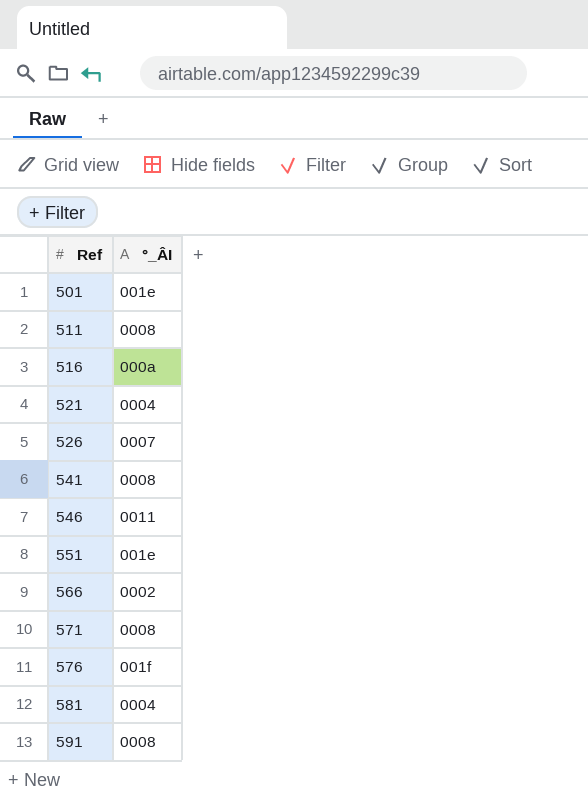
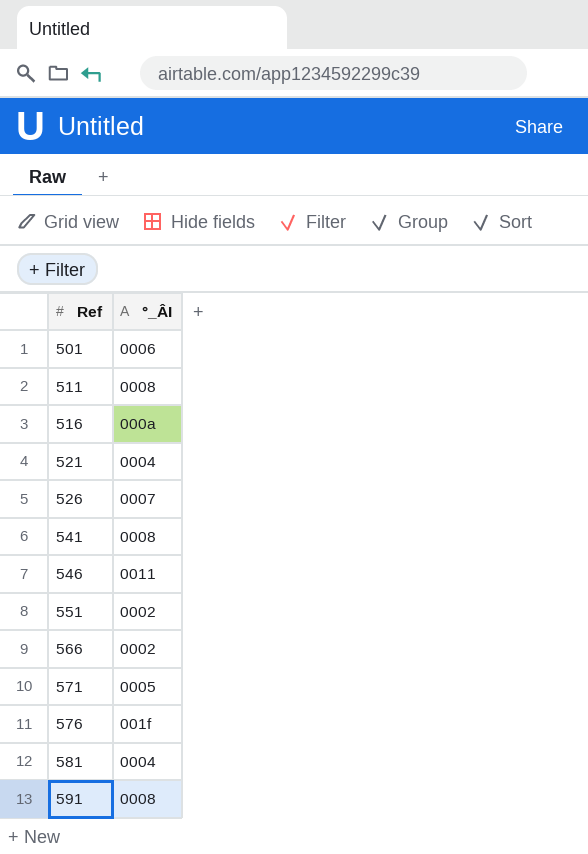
501 | °_ÂI: 001e -> 0006
551 | °_ÂI: 001e -> 0002
571 | °_ÂI: 0008 -> 0005

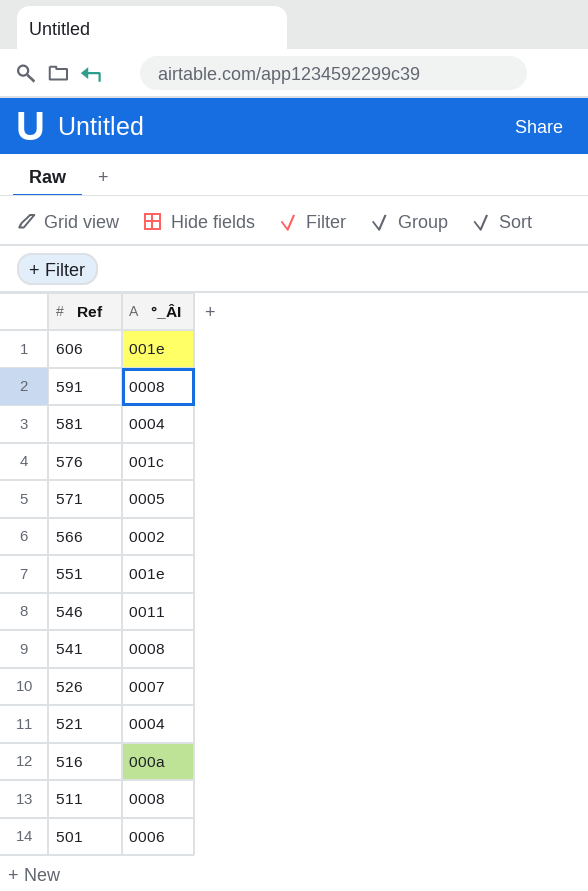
row order: Ref ascending -> Ref descending
row 606: none -> 001e
576 | °_ÂI: 001f -> 001c
551 | °_ÂI: 0002 -> 001e

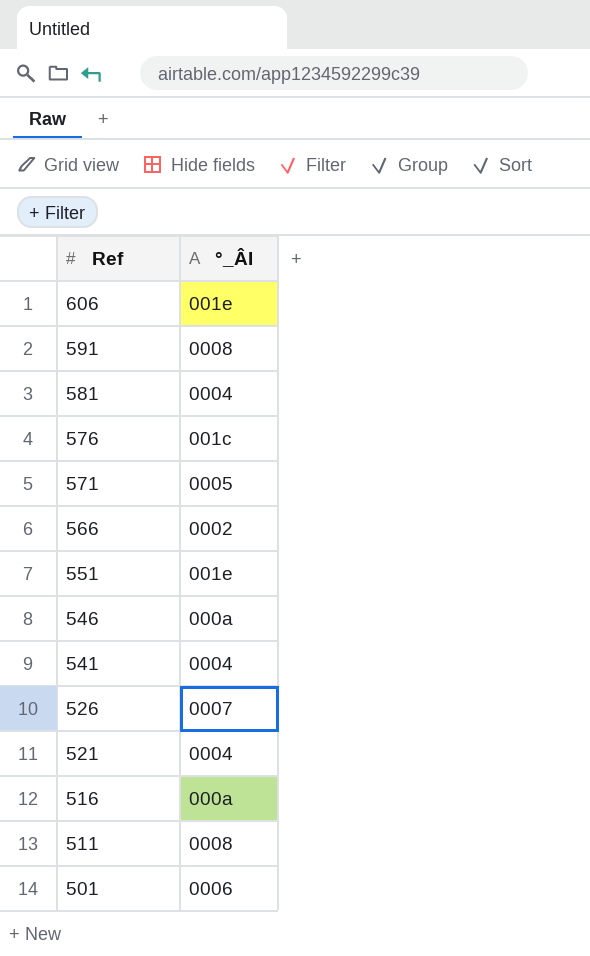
546 | °_ÂI: 0011 -> 000a
541 | °_ÂI: 0008 -> 0004

